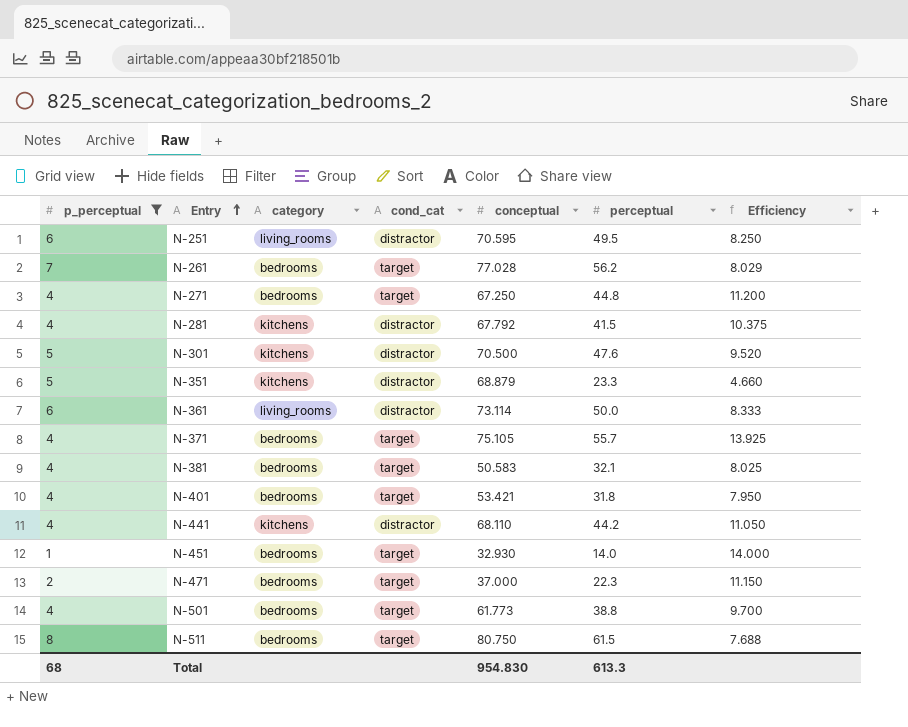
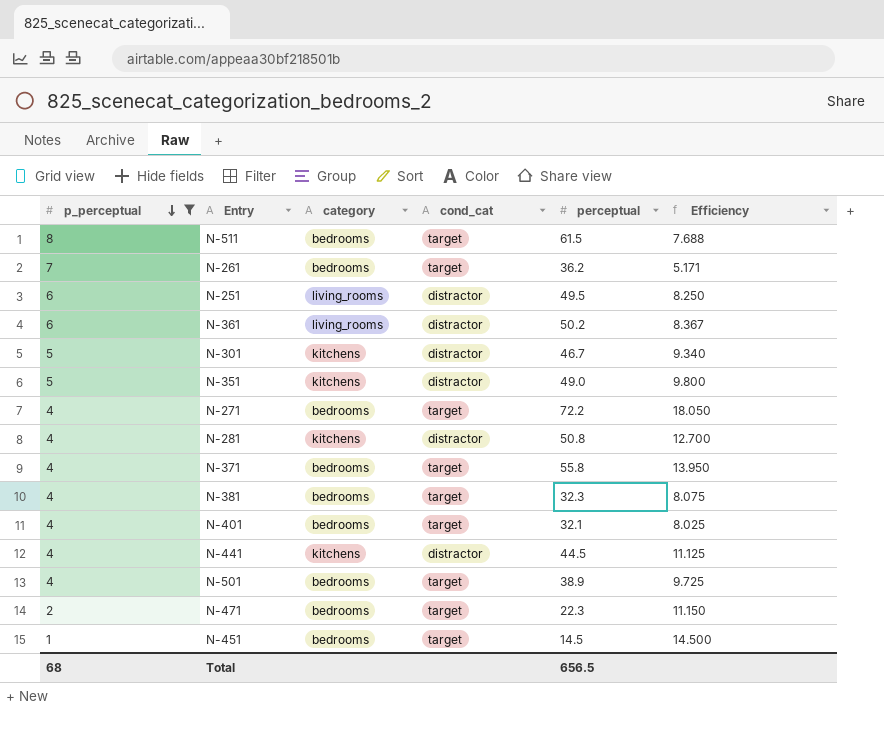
row order: Entry ascending -> p_perceptual descending
column conceptual | position: 5 -> none
N-261 | perceptual: 56.2 -> 36.2
N-261 | Efficiency: 8.029 -> 5.171
N-361 | perceptual: 50.0 -> 50.2
N-361 | Efficiency: 8.333 -> 8.367
N-301 | perceptual: 47.6 -> 46.7
N-301 | Efficiency: 9.520 -> 9.340
N-351 | perceptual: 23.3 -> 49.0
N-351 | Efficiency: 4.660 -> 9.800
N-271 | perceptual: 44.8 -> 72.2
N-271 | Efficiency: 11.200 -> 18.050
N-281 | perceptual: 41.5 -> 50.8
N-281 | Efficiency: 10.375 -> 12.700
N-371 | perceptual: 55.7 -> 55.8
N-371 | Efficiency: 13.925 -> 13.950
N-381 | perceptual: 32.1 -> 32.3
N-381 | Efficiency: 8.025 -> 8.075
N-401 | perceptual: 31.8 -> 32.1
N-401 | Efficiency: 7.950 -> 8.025
N-441 | perceptual: 44.2 -> 44.5
N-441 | Efficiency: 11.050 -> 11.125
N-501 | perceptual: 38.8 -> 38.9
N-501 | Efficiency: 9.700 -> 9.725
N-451 | perceptual: 14.0 -> 14.5
N-451 | Efficiency: 14.000 -> 14.500
Total | perceptual: 613.3 -> 656.5

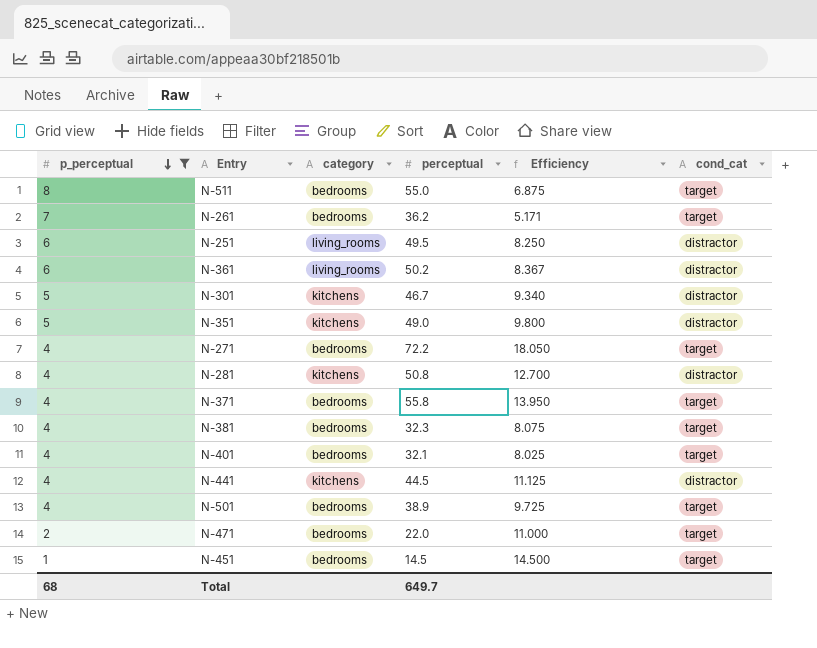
column cond_cat | position: 4 -> 6
N-511 | perceptual: 61.5 -> 55.0
N-511 | Efficiency: 7.688 -> 6.875
N-471 | perceptual: 22.3 -> 22.0
N-471 | Efficiency: 11.150 -> 11.000
Total | perceptual: 656.5 -> 649.7

